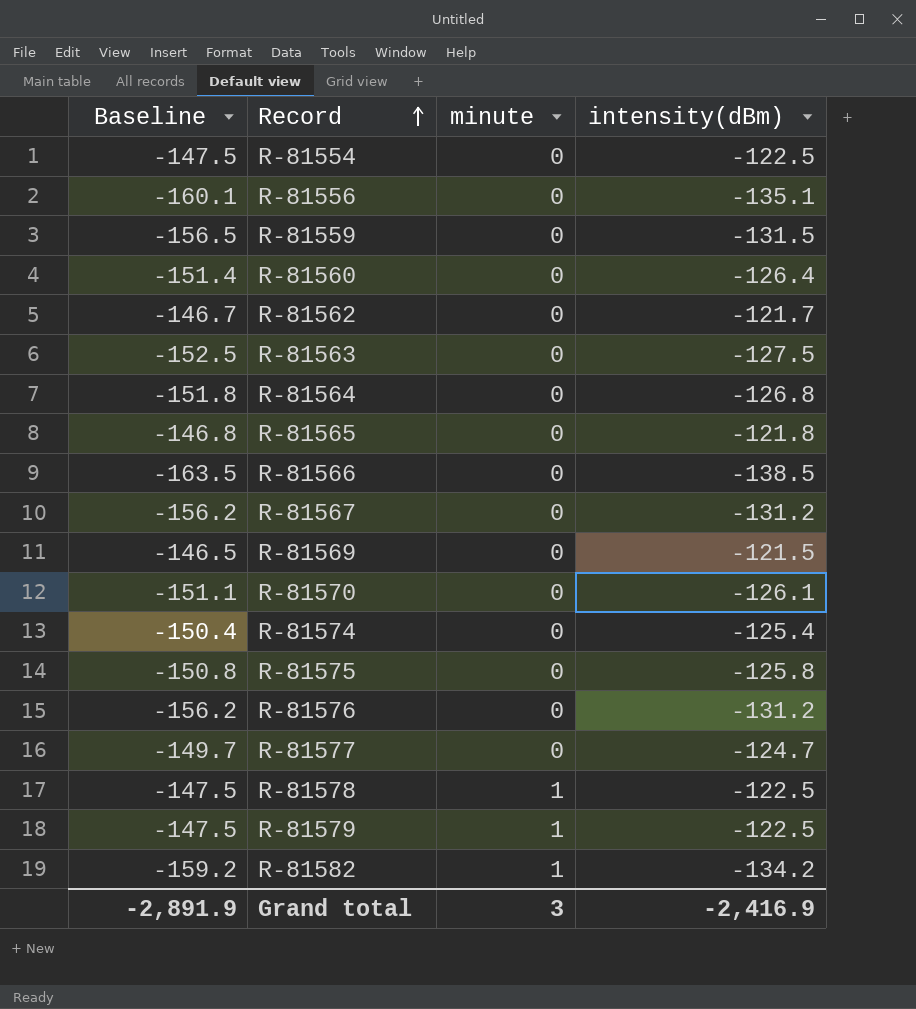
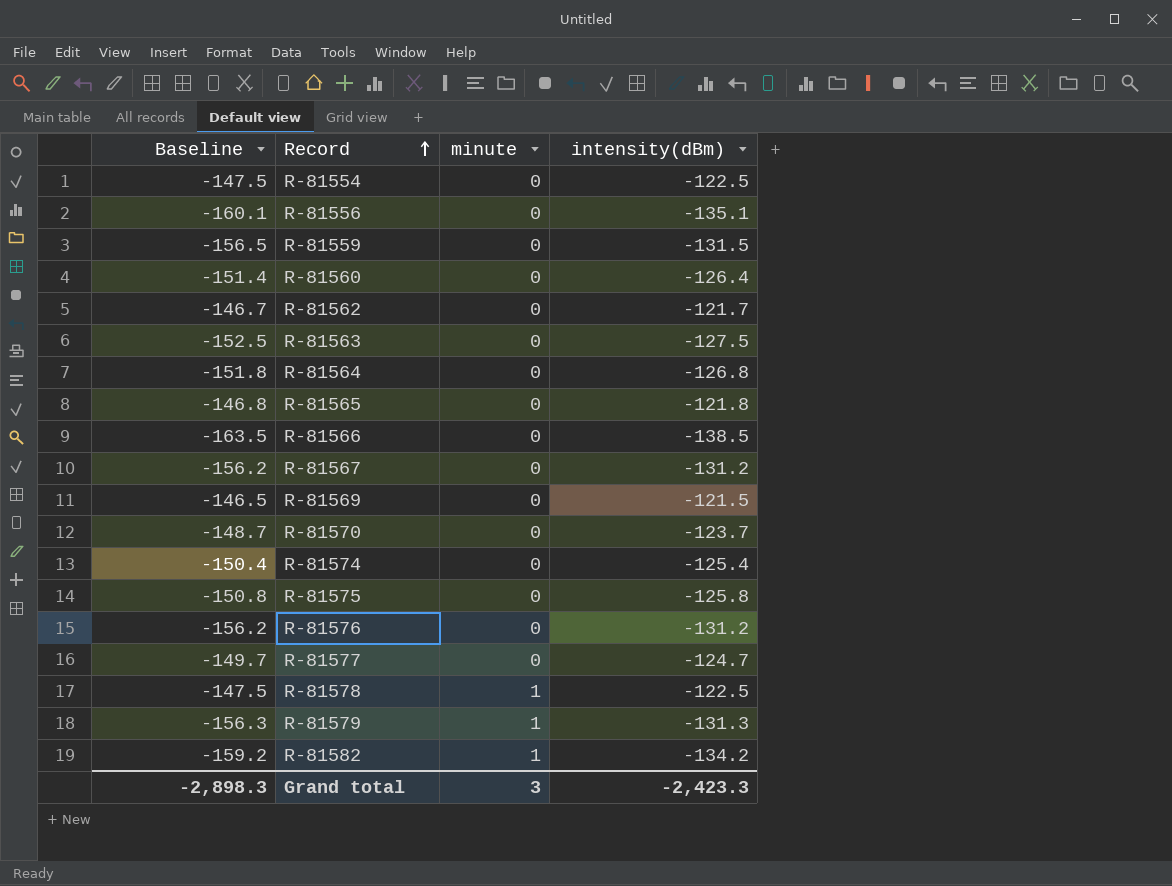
R-81570 | Baseline: -151.1 -> -148.7
R-81570 | intensity(dBm): -126.1 -> -123.7
R-81579 | Baseline: -147.5 -> -156.3
R-81579 | intensity(dBm): -122.5 -> -131.3
Grand total | Baseline: -2,891.9 -> -2,898.3
Grand total | intensity(dBm): -2,416.9 -> -2,423.3

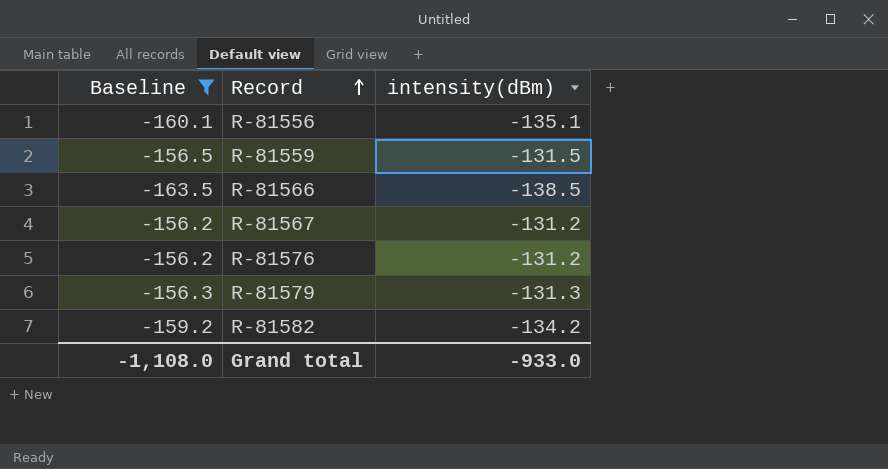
filter: none -> Baseline <= -156.2
column minute | position: 3 -> none
Grand total | Baseline: -2,898.3 -> -1,108.0
Grand total | intensity(dBm): -2,423.3 -> -933.0

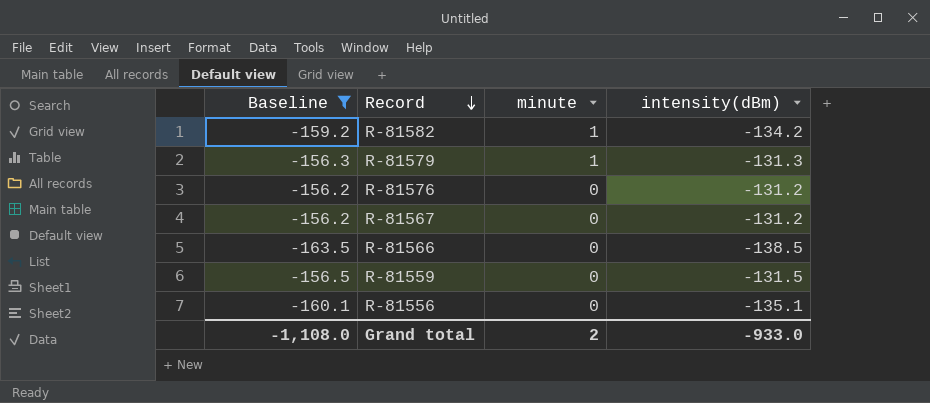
row order: Record ascending -> Record descending
column minute | position: none -> 3

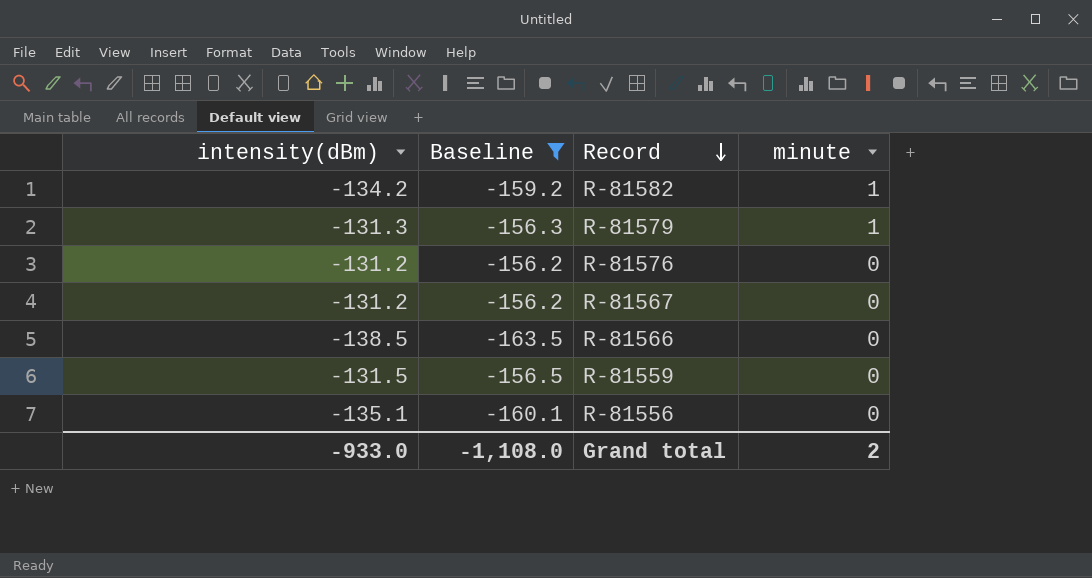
column intensity(dBm) | position: 4 -> 1

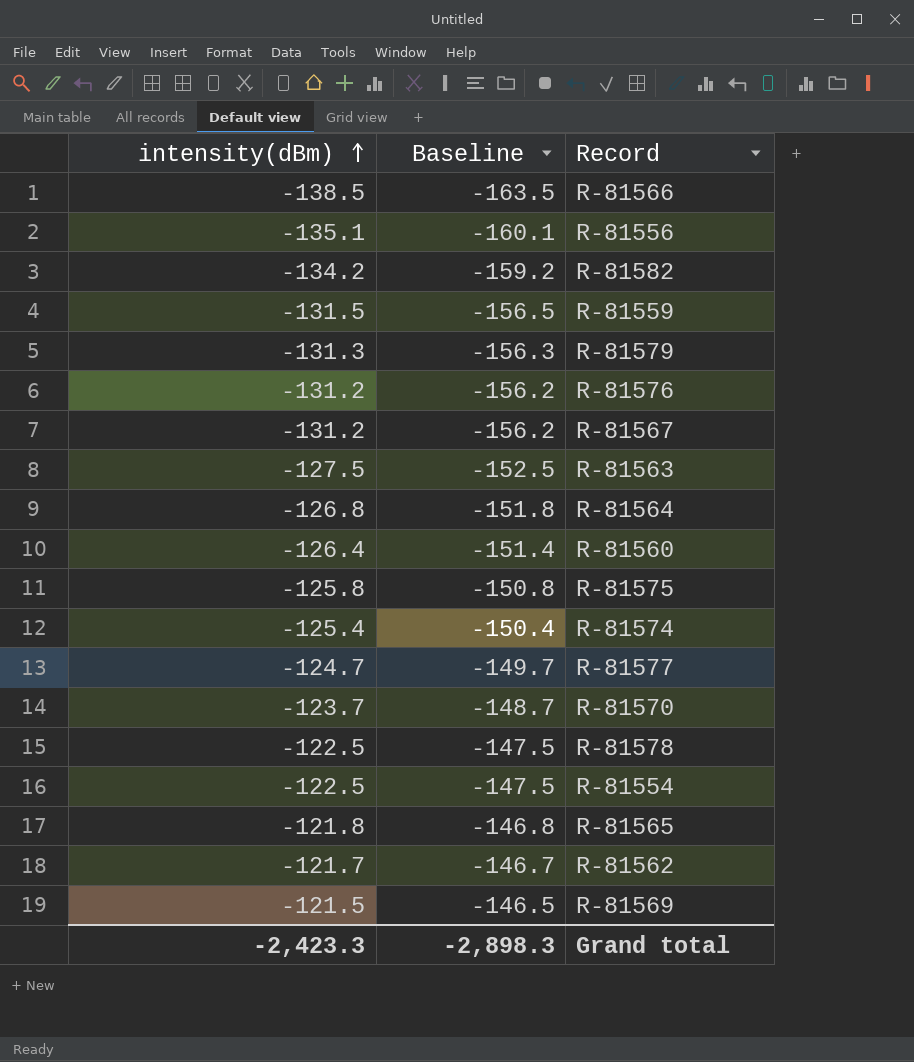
filter: Baseline <= -156.2 -> none
row order: Record descending -> intensity(dBm) ascending
column minute | position: 4 -> none
Grand total | intensity(dBm): -933.0 -> -2,423.3
Grand total | Baseline: -1,108.0 -> -2,898.3

